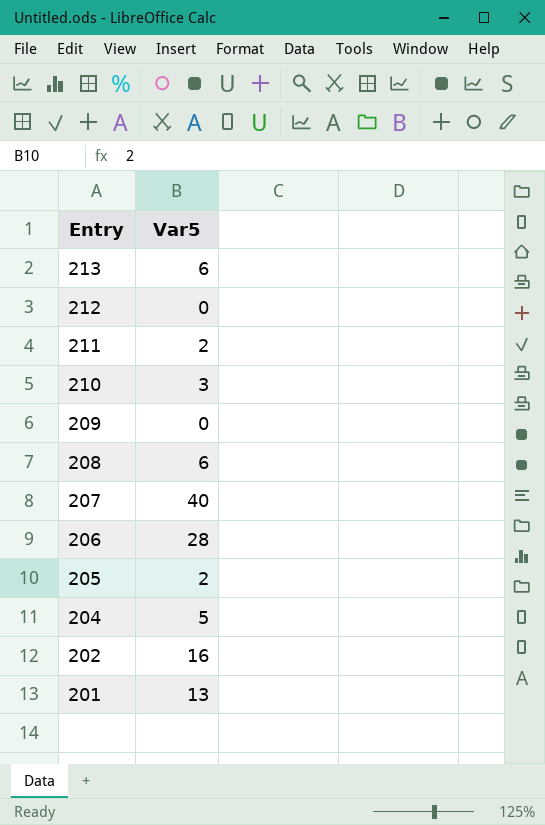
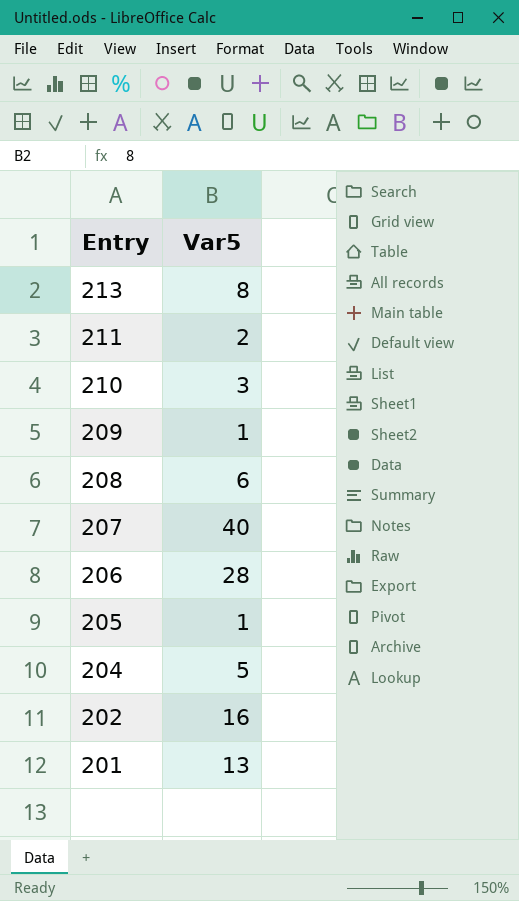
row 212: 0 -> none
213 | Var5: 6 -> 8
209 | Var5: 0 -> 1
205 | Var5: 2 -> 1

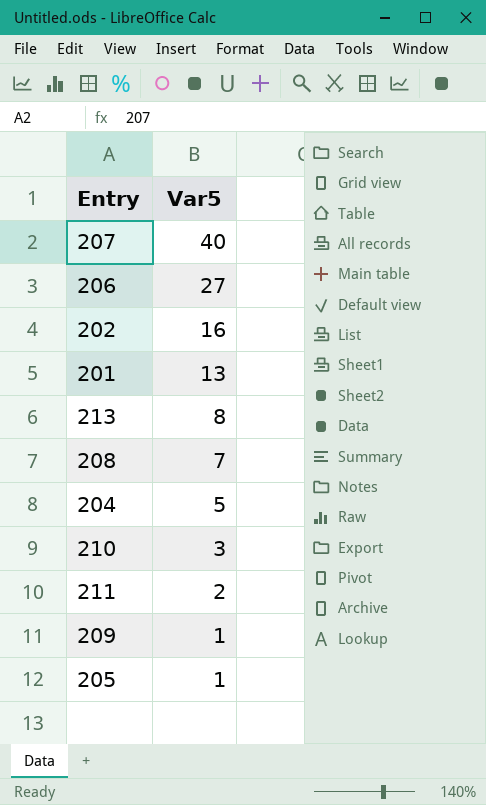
row order: Entry descending -> Var5 descending
206 | Var5: 28 -> 27
208 | Var5: 6 -> 7

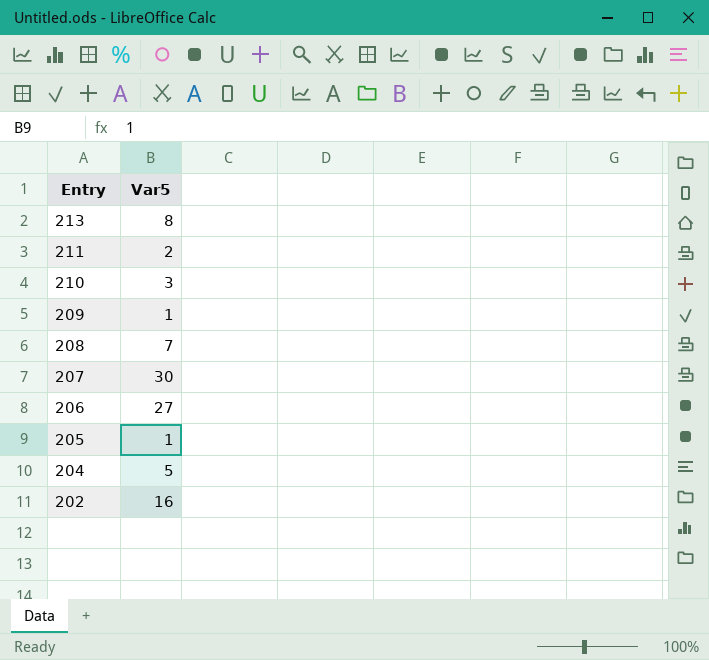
row order: Var5 descending -> Entry descending
row 201: 13 -> none
207 | Var5: 40 -> 30

